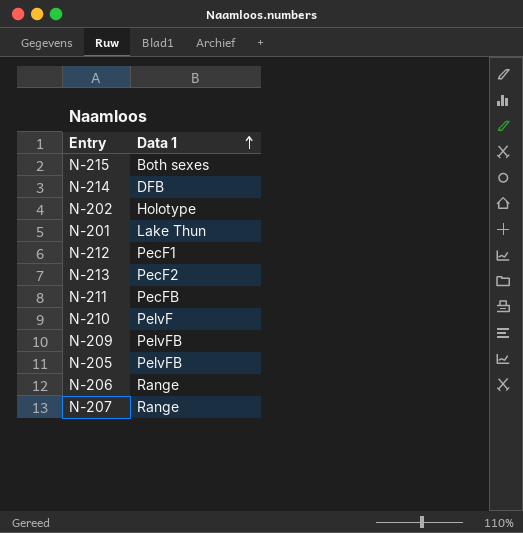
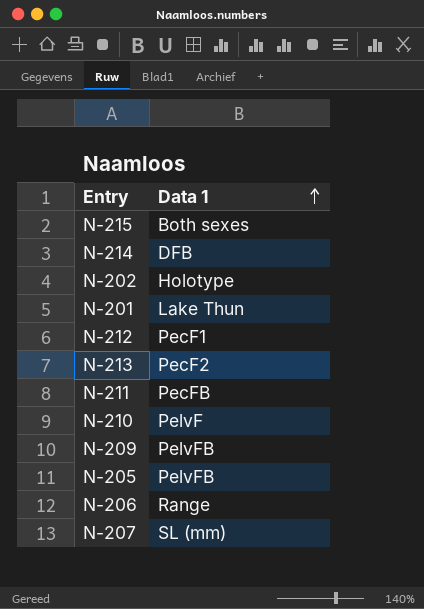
N-207 | Data 1: Range -> SL (mm)

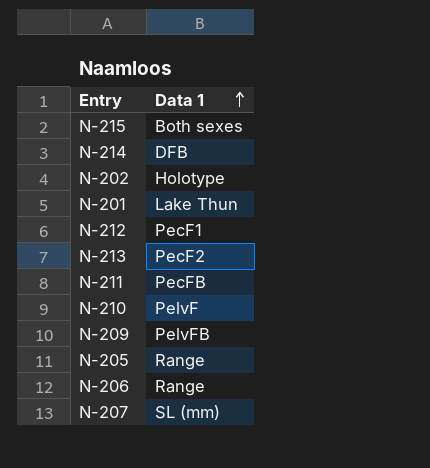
N-205 | Data 1: PelvFB -> Range

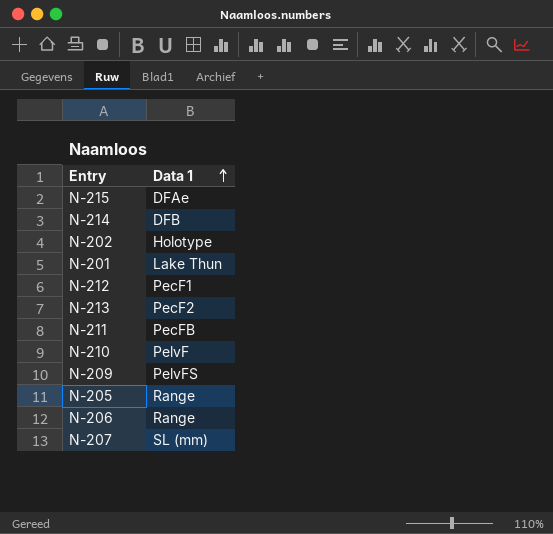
N-215 | Data 1: Both sexes -> DFAe
N-209 | Data 1: PelvFB -> PelvFS

